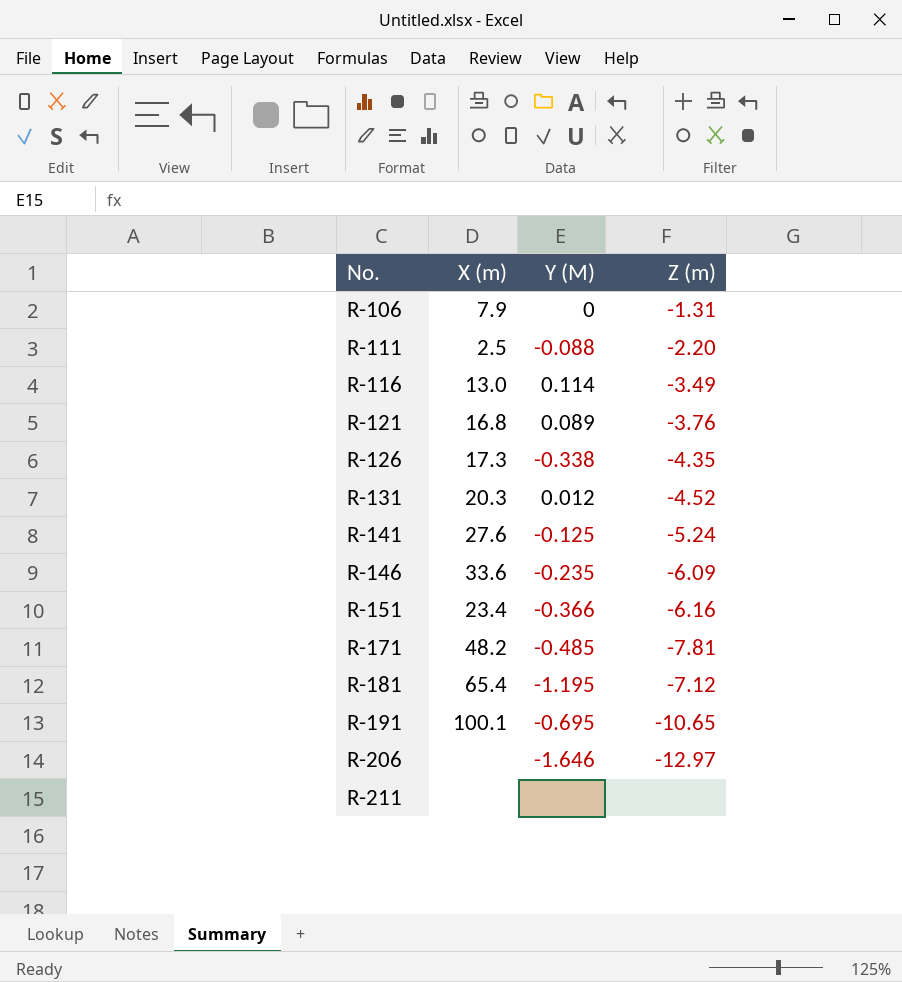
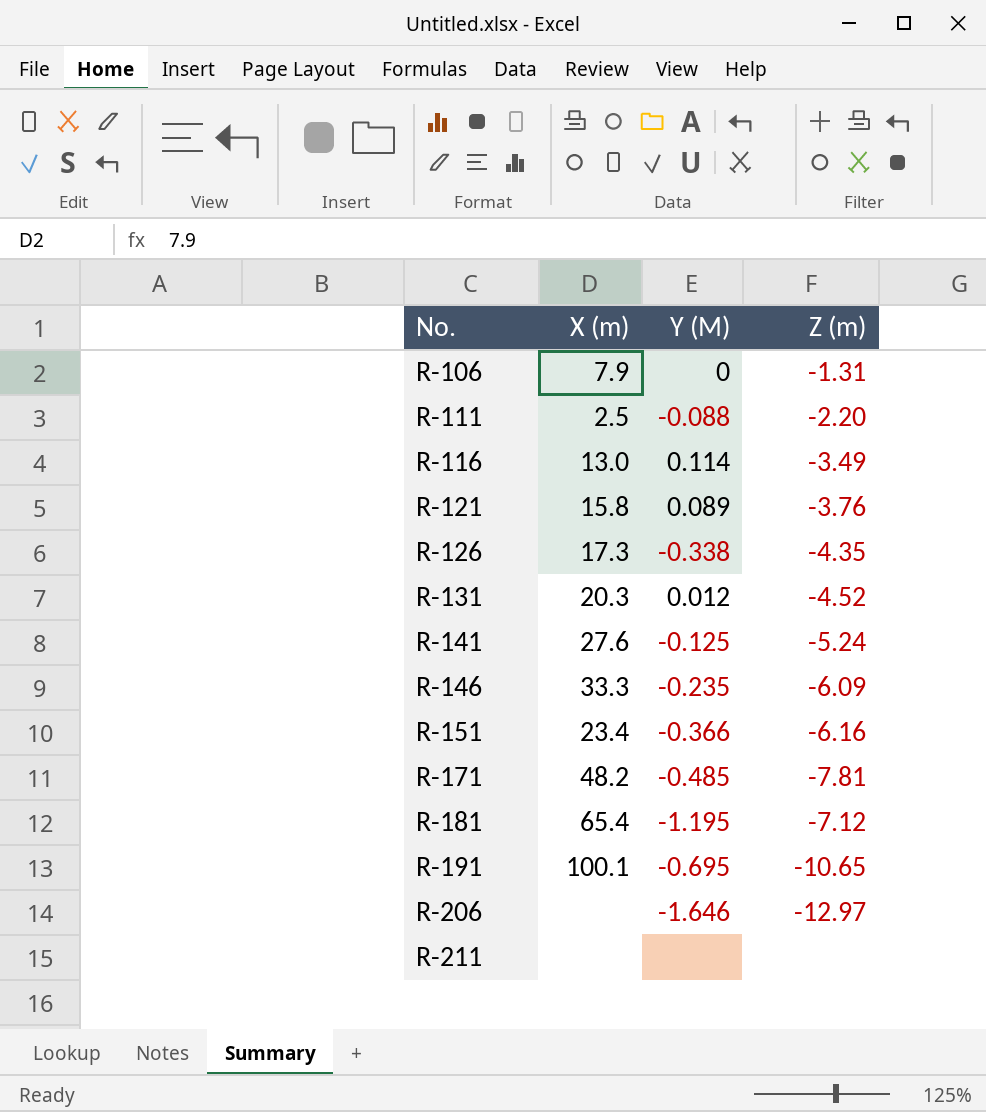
R-121 | X (m): 16.8 -> 15.8
R-146 | X (m): 33.6 -> 33.3

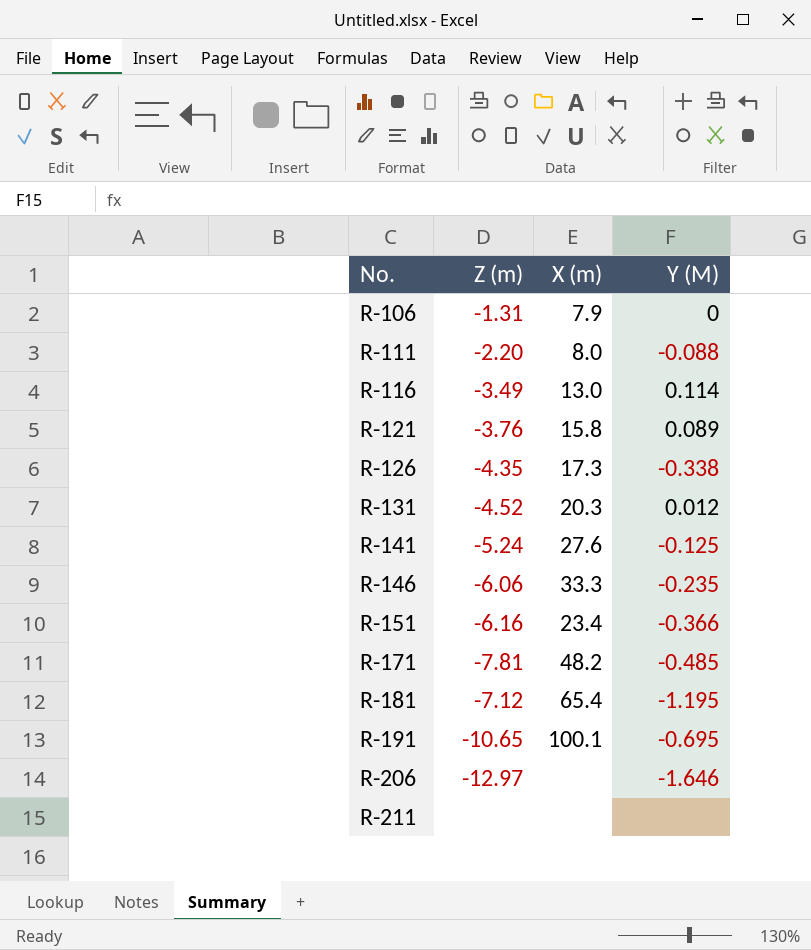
column Z (m) | position: 4 -> 2
R-111 | X (m): 2.5 -> 8.0
R-146 | Z (m): -6.09 -> -6.06

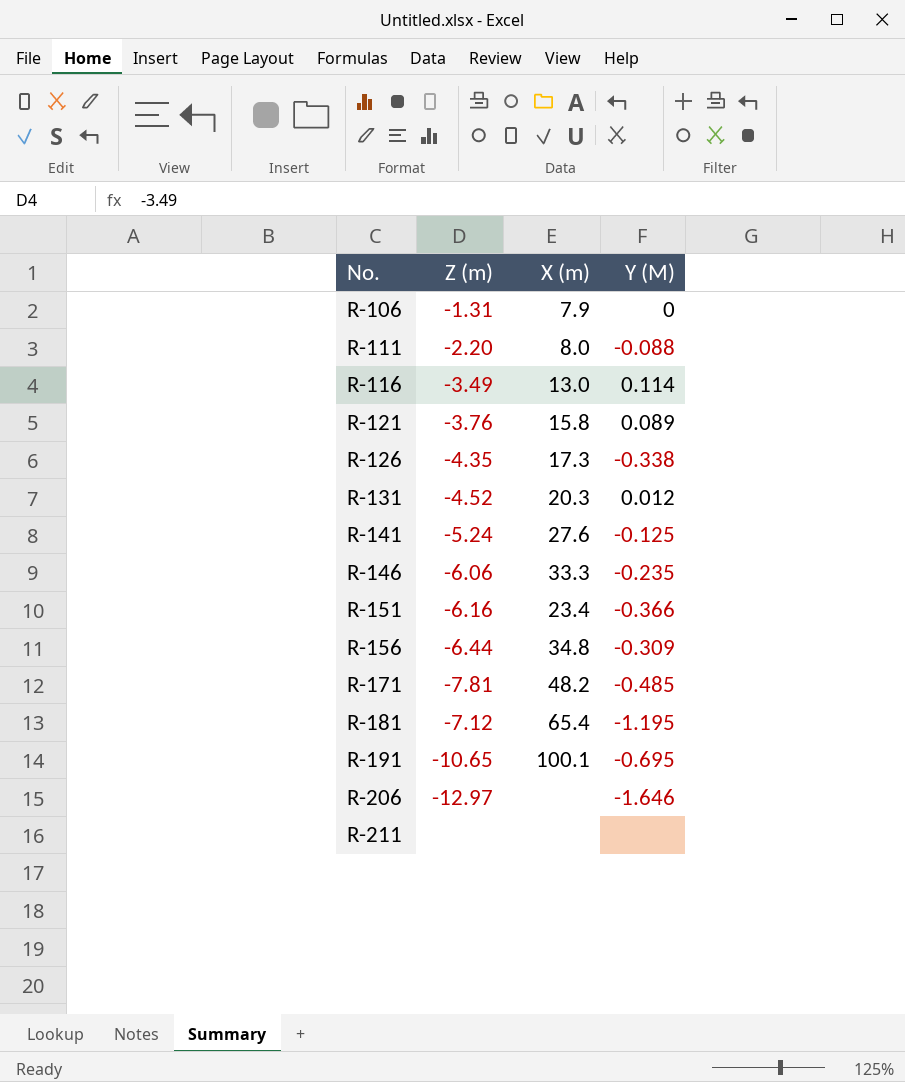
row R-156: none -> -6.44 | 34.8 | -0.309

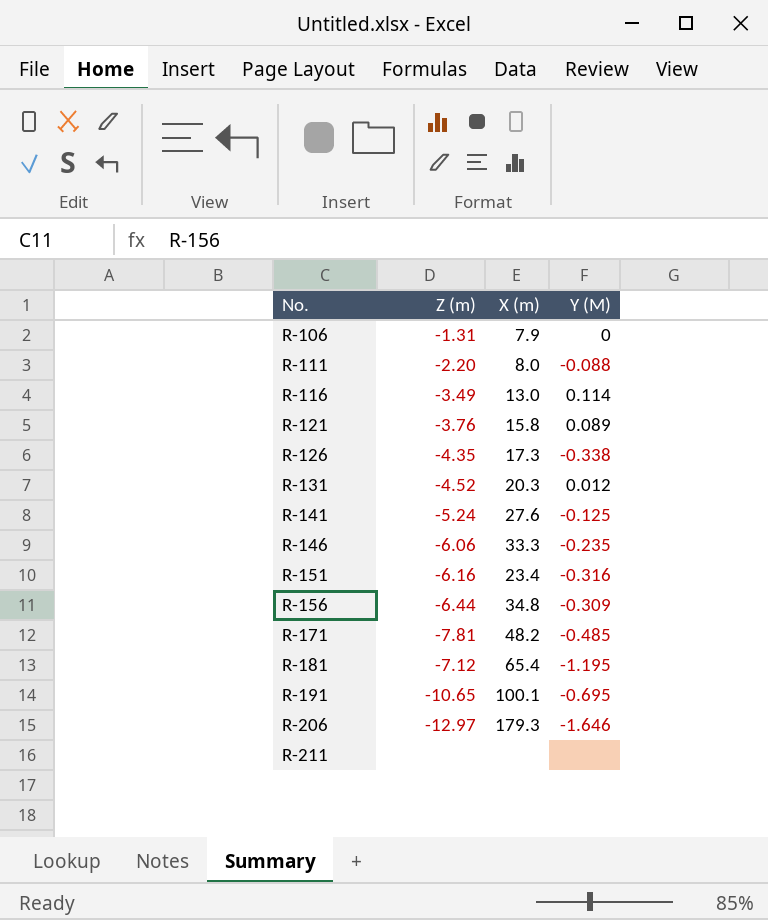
R-151 | Y (M): -0.366 -> -0.316
R-206 | X (m): none -> 179.3

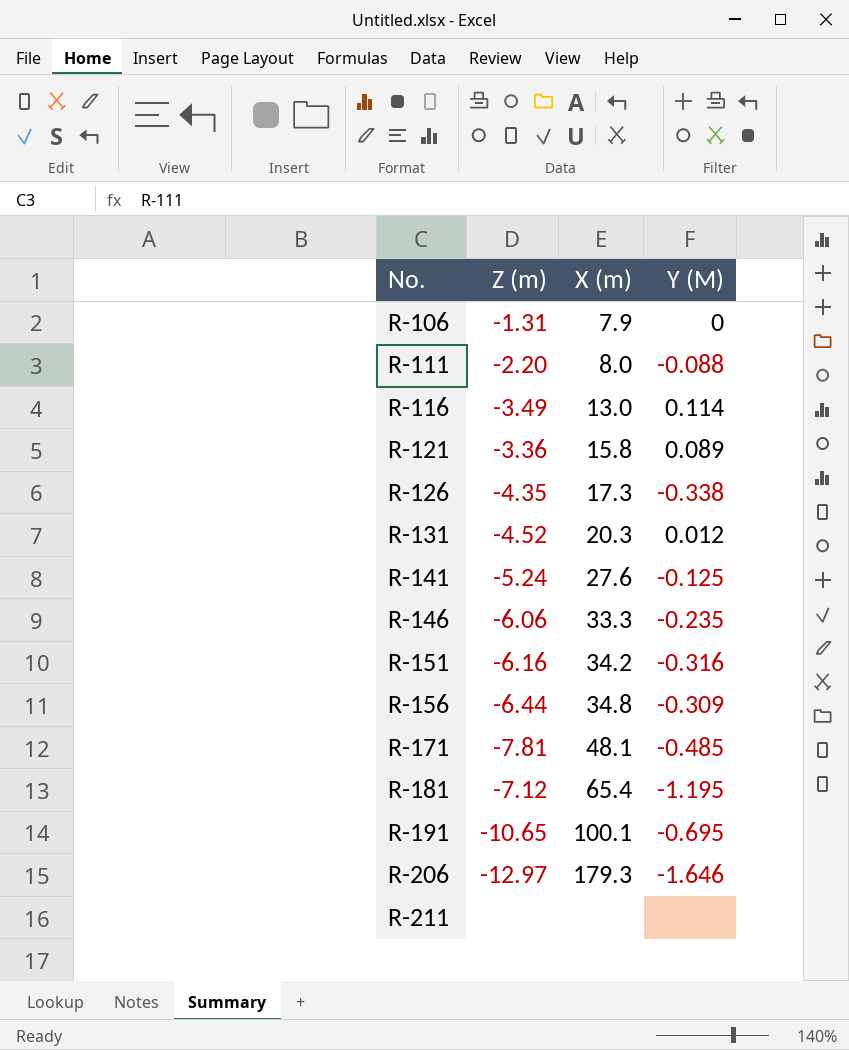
R-121 | Z (m): -3.76 -> -3.36
R-151 | X (m): 23.4 -> 34.2
R-171 | X (m): 48.2 -> 48.1

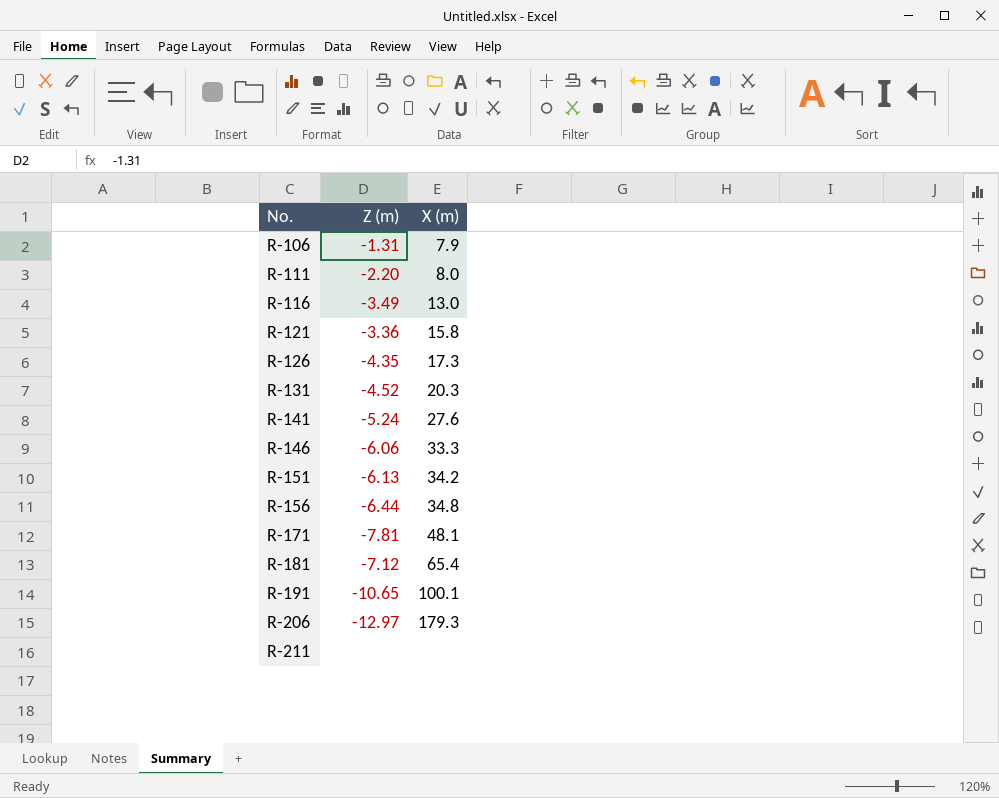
column Y (M) | position: 4 -> none
R-151 | Z (m): -6.16 -> -6.13

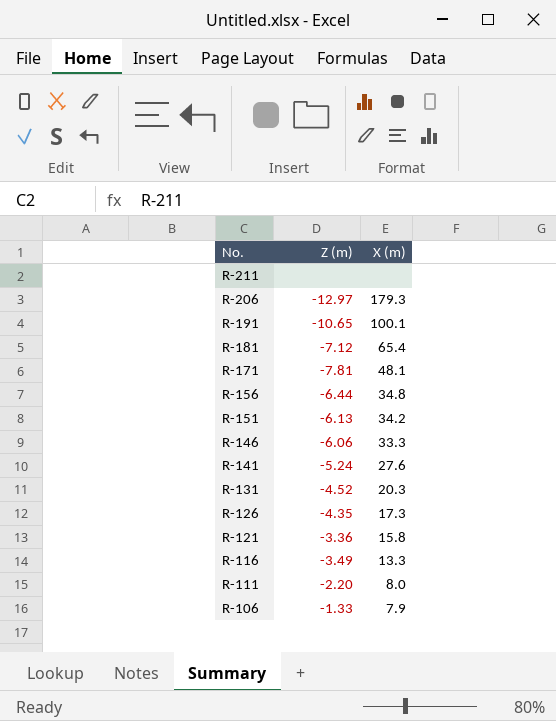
row order: No. ascending -> No. descending
R-116 | X (m): 13.0 -> 13.3
R-106 | Z (m): -1.31 -> -1.33

